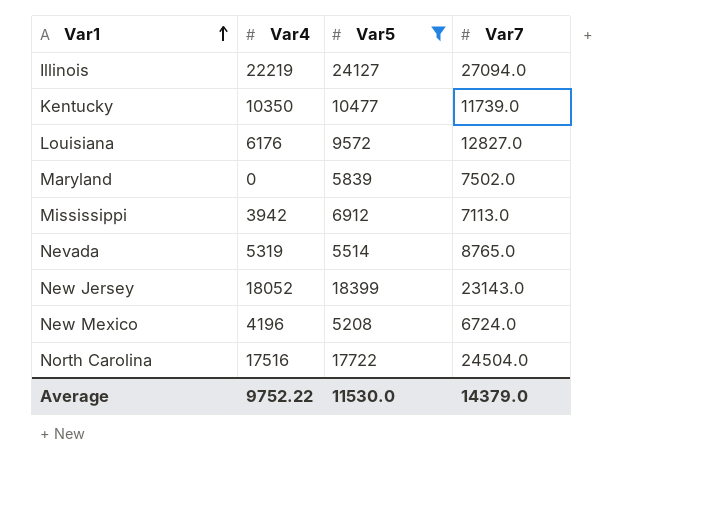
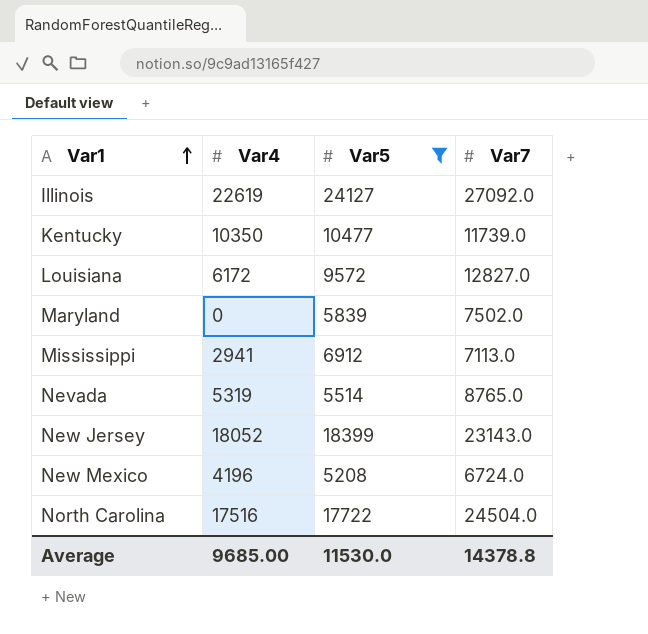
Illinois | Var4: 22219 -> 22619
Illinois | Var7: 27094.0 -> 27092.0
Louisiana | Var4: 6176 -> 6172
Mississippi | Var4: 3942 -> 2941
Average | Var4: 9752.22 -> 9685.00
Average | Var7: 14379.0 -> 14378.8

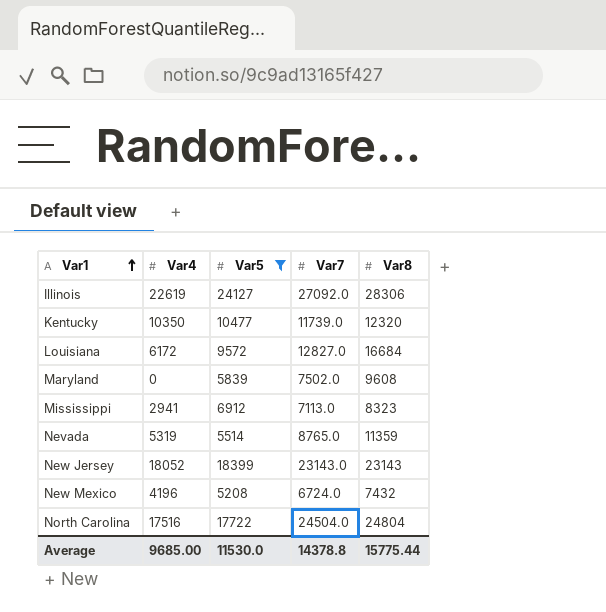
column Var8 | position: none -> 5

